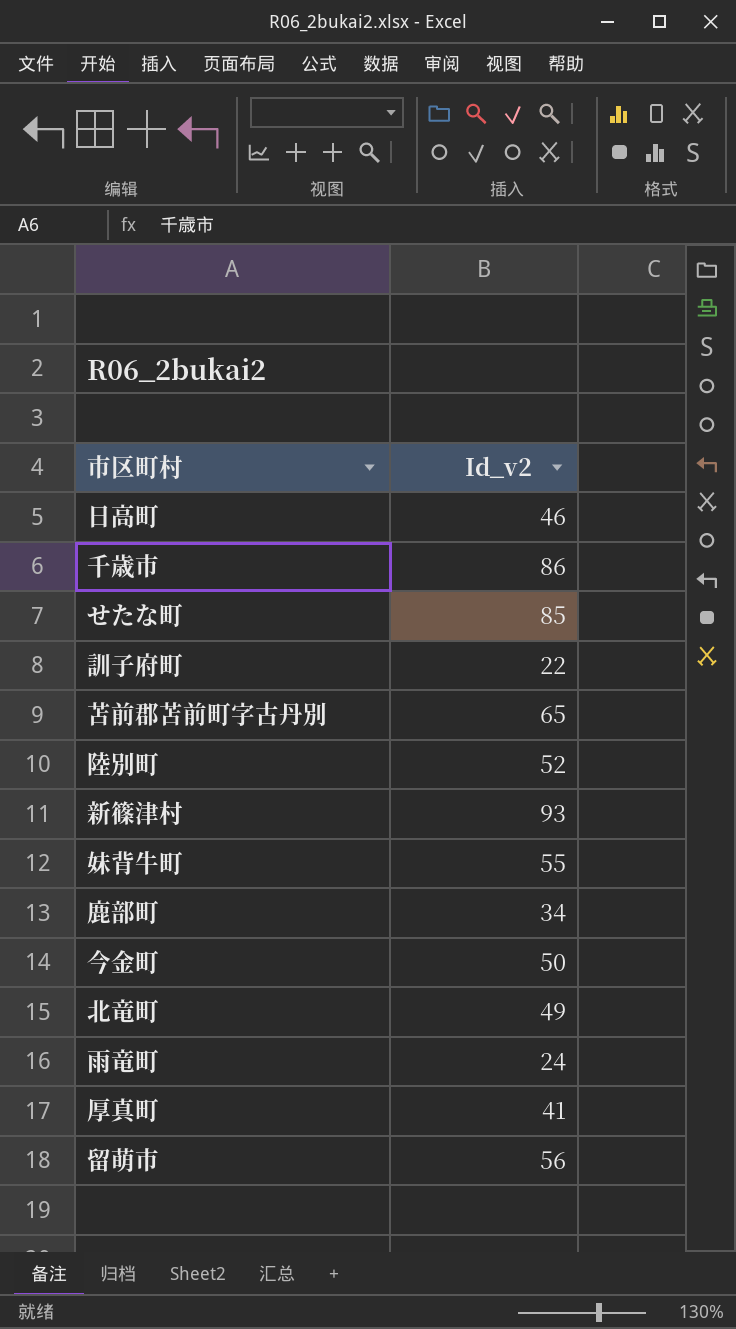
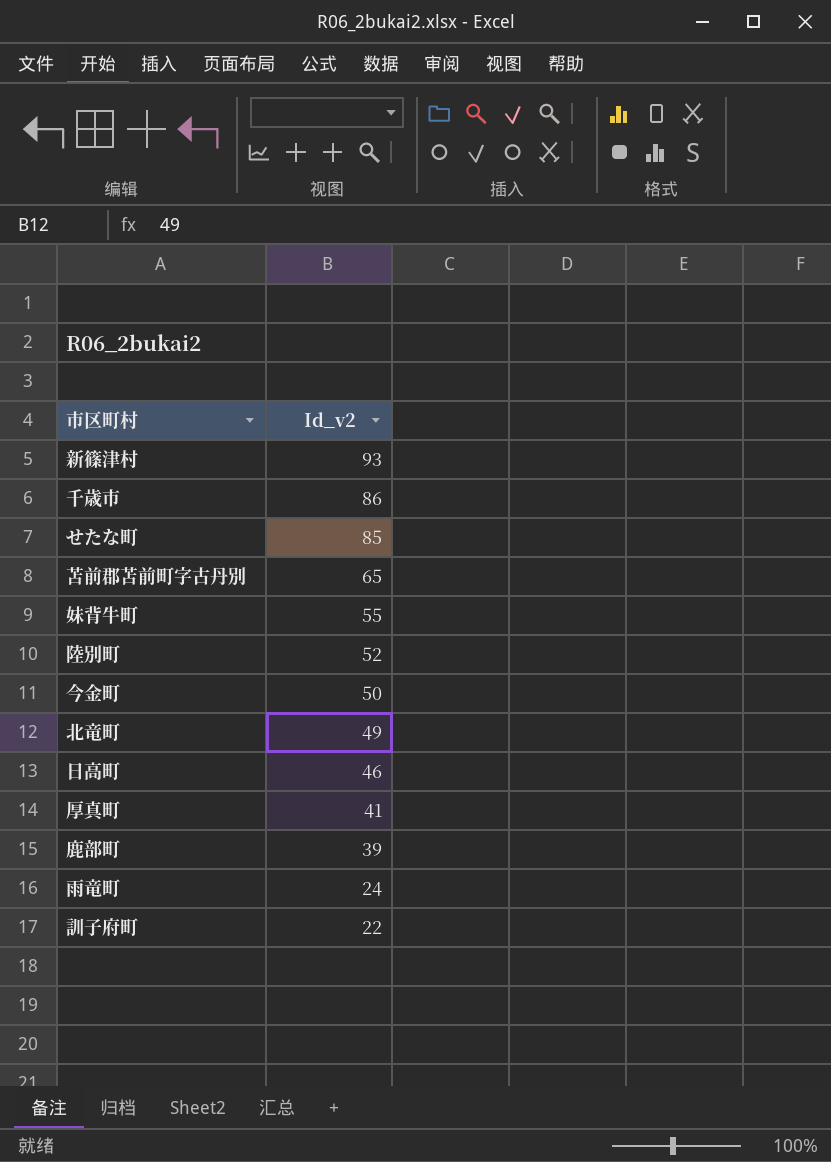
row order: none -> Id_v2 descending
row 留萌市: 56 -> none
鹿部町 | Id_v2: 34 -> 39

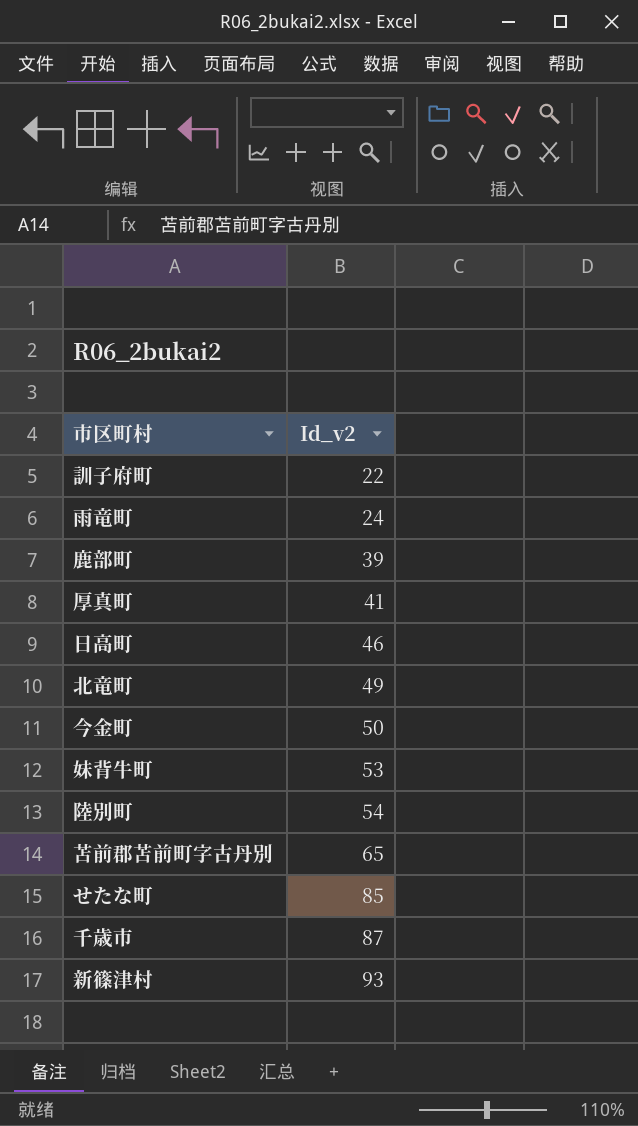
row order: Id_v2 descending -> Id_v2 ascending
妹背牛町 | Id_v2: 55 -> 53
陸別町 | Id_v2: 52 -> 54
千歳市 | Id_v2: 86 -> 87

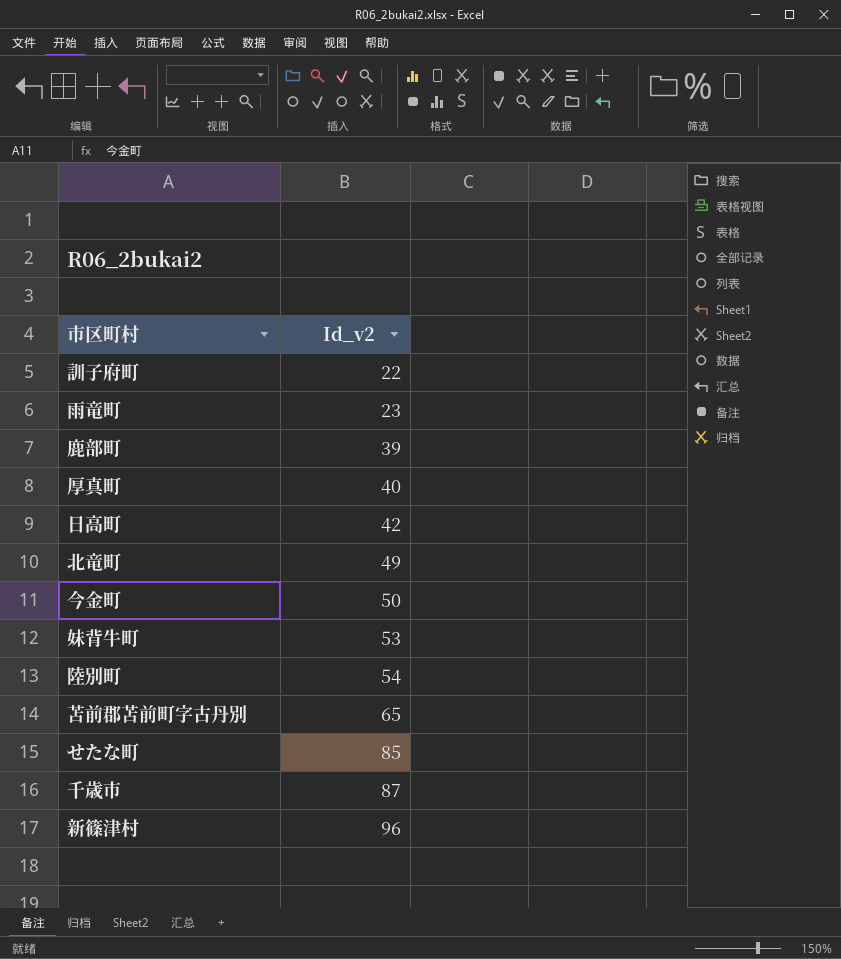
雨竜町 | Id_v2: 24 -> 23
厚真町 | Id_v2: 41 -> 40
日高町 | Id_v2: 46 -> 42
新篠津村 | Id_v2: 93 -> 96

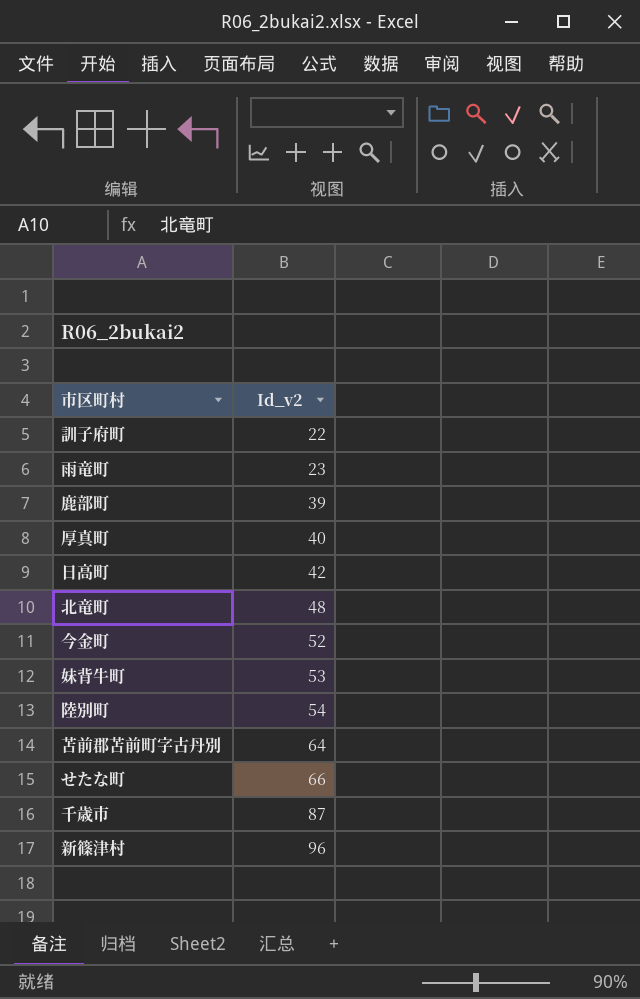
北竜町 | Id_v2: 49 -> 48
今金町 | Id_v2: 50 -> 52
苫前郡苫前町字古丹別 | Id_v2: 65 -> 64
せたな町 | Id_v2: 85 -> 66

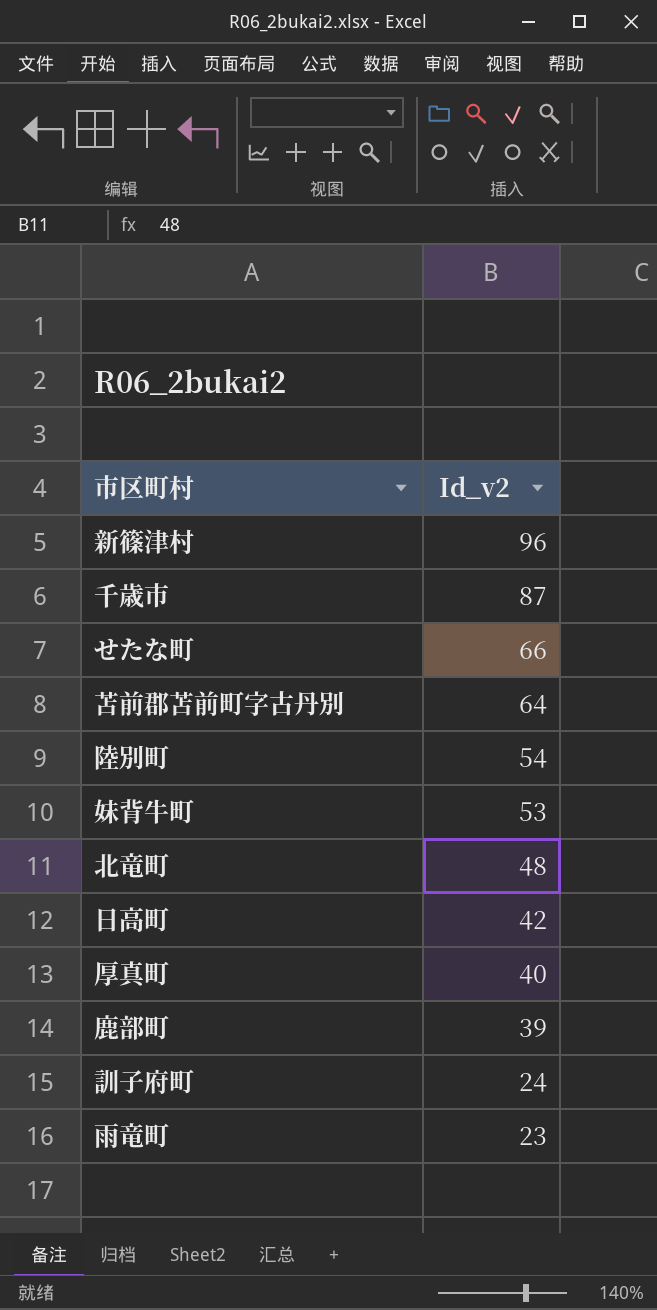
row order: Id_v2 ascending -> Id_v2 descending
row 今金町: 52 -> none
訓子府町 | Id_v2: 22 -> 24

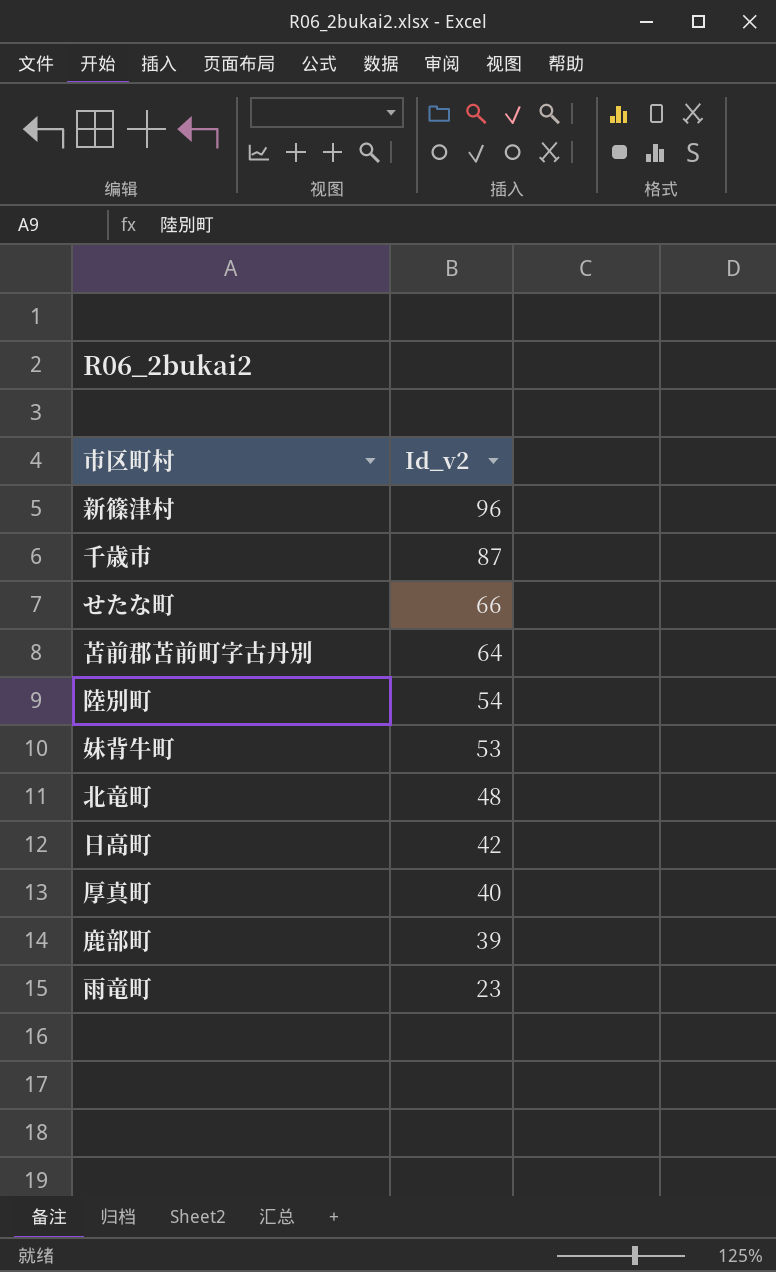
row 訓子府町: 24 -> none

